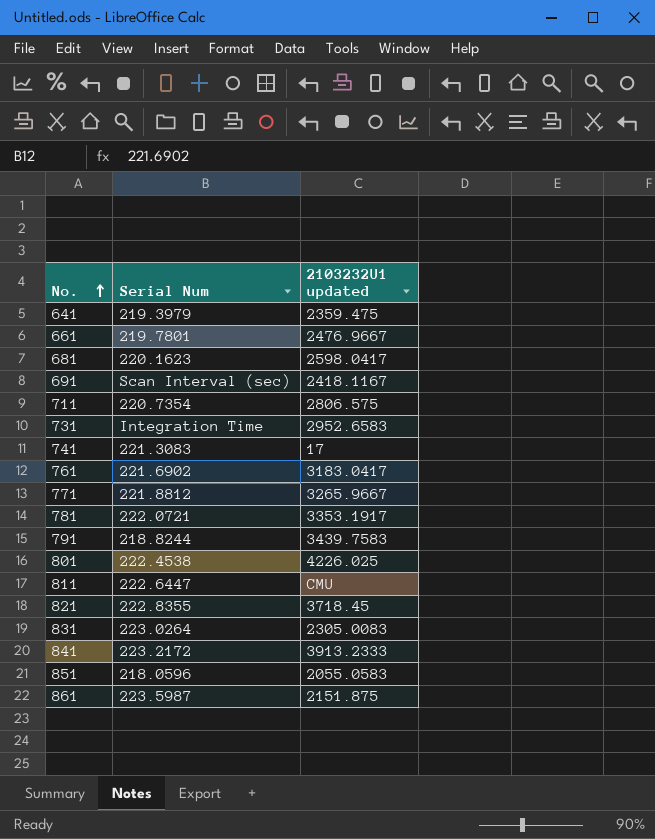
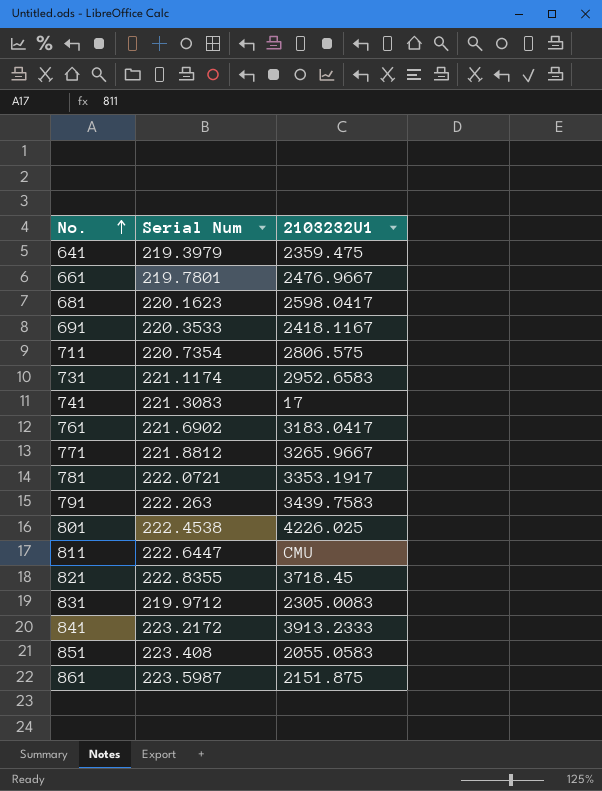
column name: 2103232U1 updated -> 2103232U1
691 | Serial Num: Scan Interval (sec) -> 220.3533
731 | Serial Num: Integration Time -> 221.1174
791 | Serial Num: 218.8244 -> 222.263
831 | Serial Num: 223.0264 -> 219.9712
851 | Serial Num: 218.0596 -> 223.408

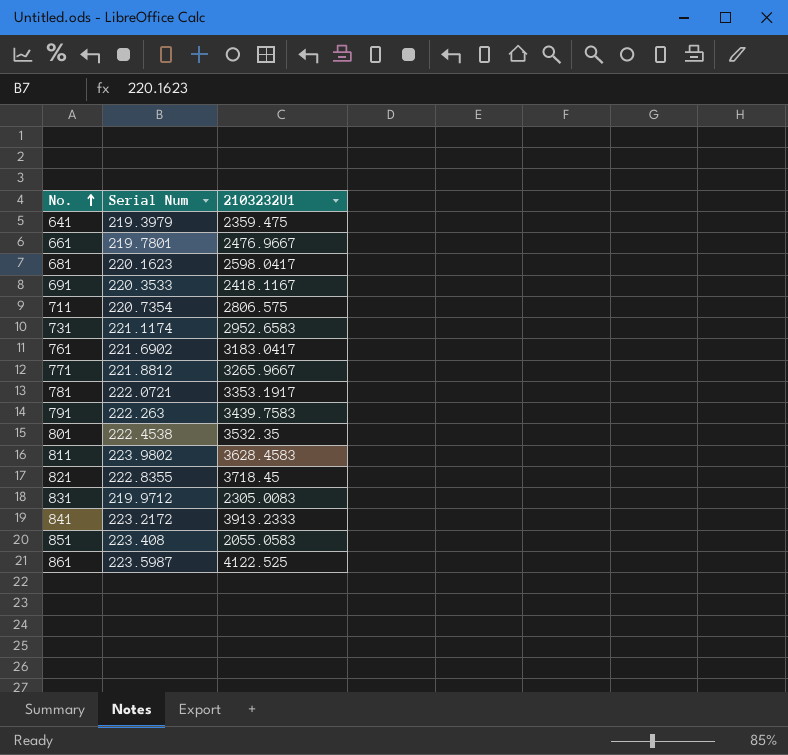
row 741: 221.3083 | 17 -> none
801 | 2103232U1: 4226.025 -> 3532.35
811 | Serial Num: 222.6447 -> 223.9802
811 | 2103232U1: CMU -> 3628.4583
861 | 2103232U1: 2151.875 -> 4122.525

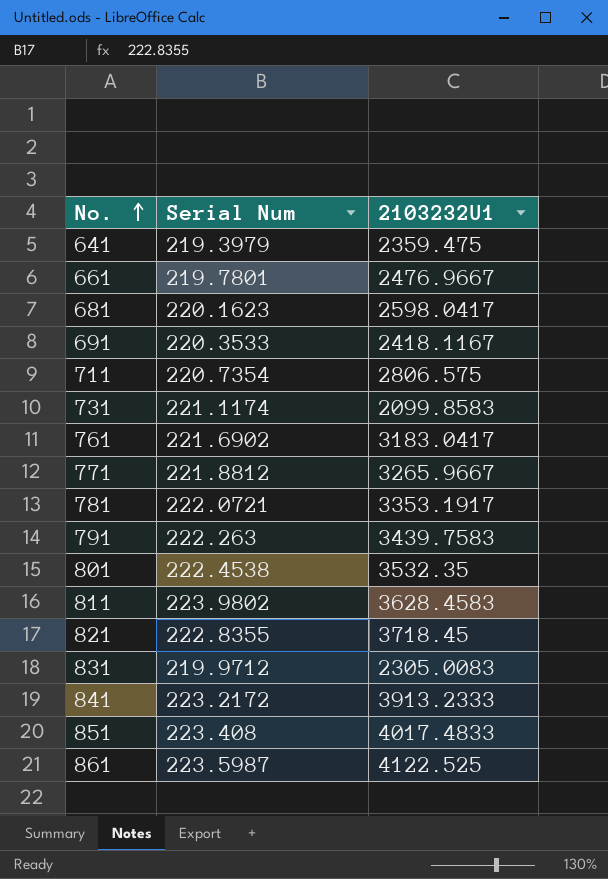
731 | 2103232U1: 2952.6583 -> 2099.8583
851 | 2103232U1: 2055.0583 -> 4017.4833

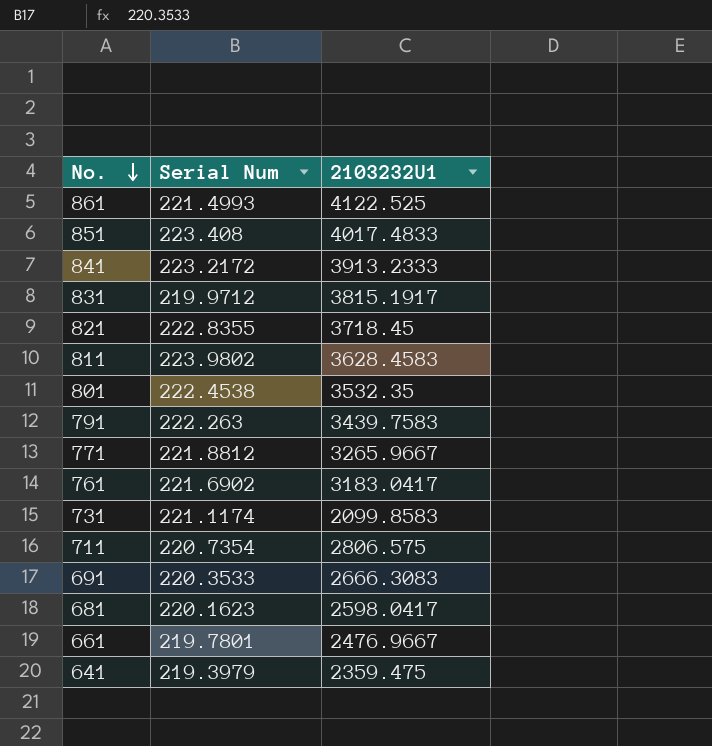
row order: No. ascending -> No. descending
row 781: 222.0721 | 3353.1917 -> none
861 | Serial Num: 223.5987 -> 221.4993
831 | 2103232U1: 2305.0083 -> 3815.1917
691 | 2103232U1: 2418.1167 -> 2666.3083

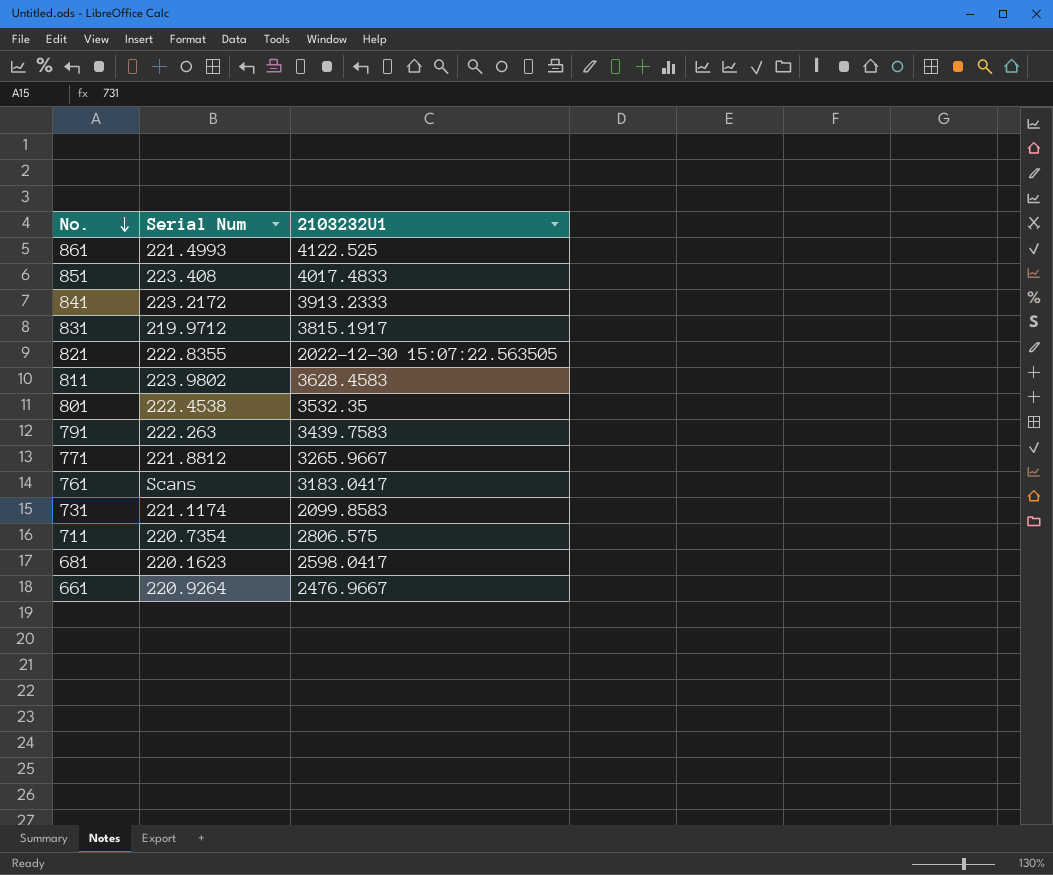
row 691: 220.3533 | 2666.3083 -> none
row 641: 219.3979 | 2359.475 -> none
821 | 2103232U1: 3718.45 -> 2022-12-30 15:07:22.563505
761 | Serial Num: 221.6902 -> Scans
661 | Serial Num: 219.7801 -> 220.9264

